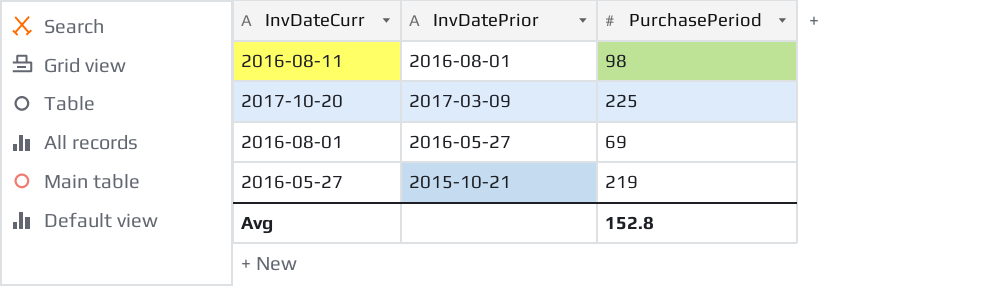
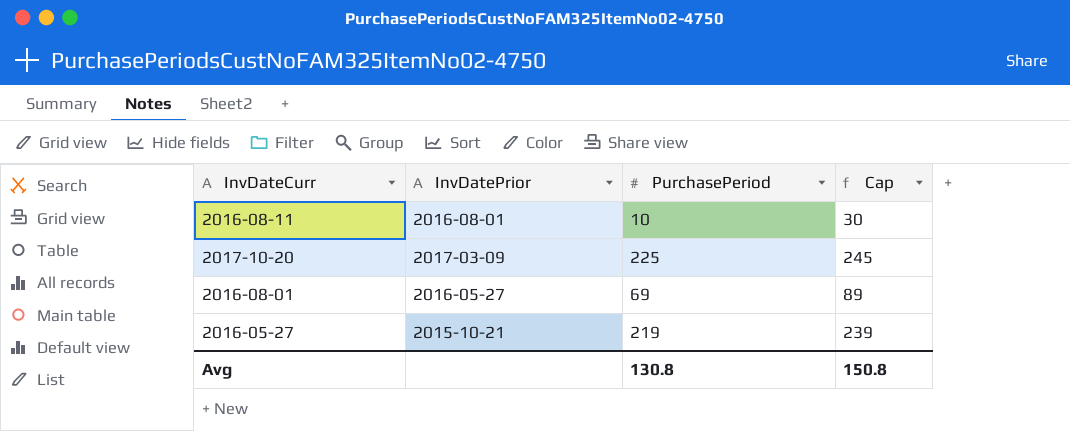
column Cap | formula: none -> [PurchasePeriod] + 20
2016-08-11 | PurchasePeriod: 98 -> 10
Avg | PurchasePeriod: 152.8 -> 130.8

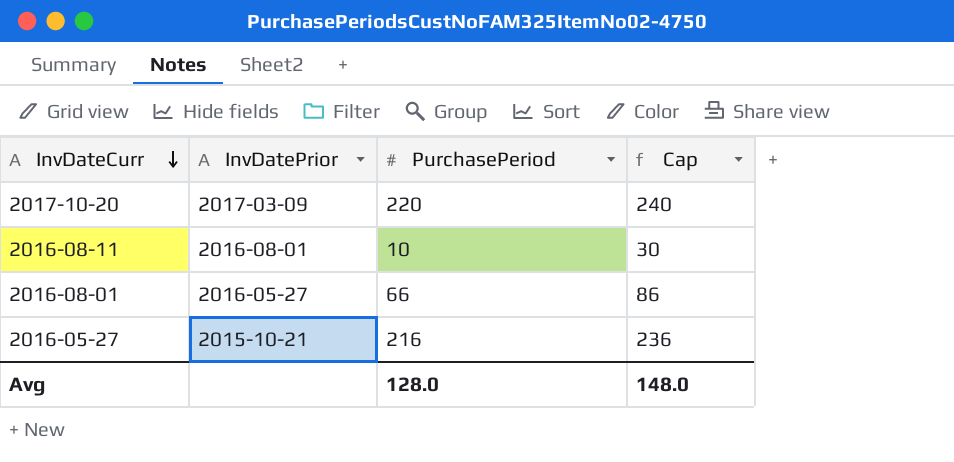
row order: none -> InvDateCurr descending
2017-10-20 | PurchasePeriod: 225 -> 220
2017-10-20 | Cap: 245 -> 240
2016-08-01 | PurchasePeriod: 69 -> 66
2016-08-01 | Cap: 89 -> 86
2016-05-27 | PurchasePeriod: 219 -> 216
2016-05-27 | Cap: 239 -> 236
Avg | PurchasePeriod: 130.8 -> 128.0
Avg | Cap: 150.8 -> 148.0

